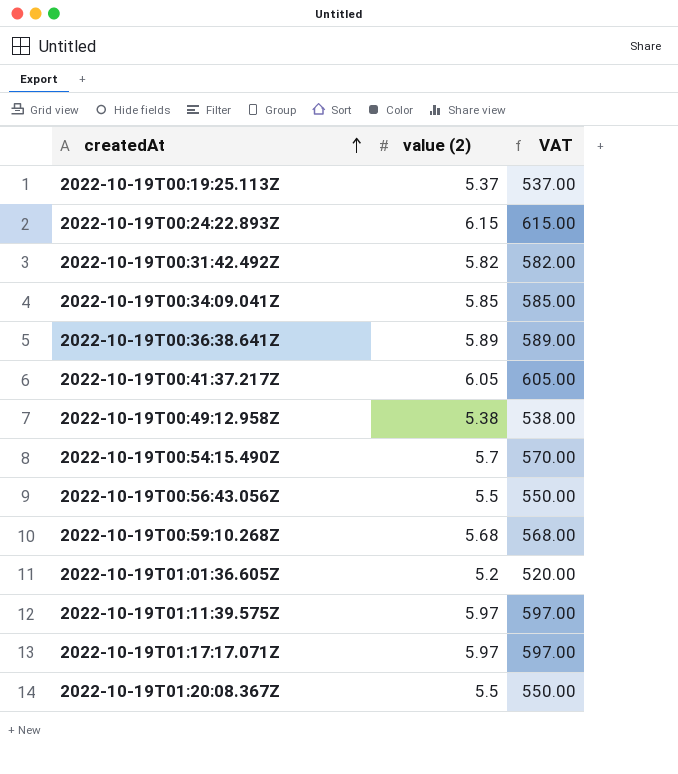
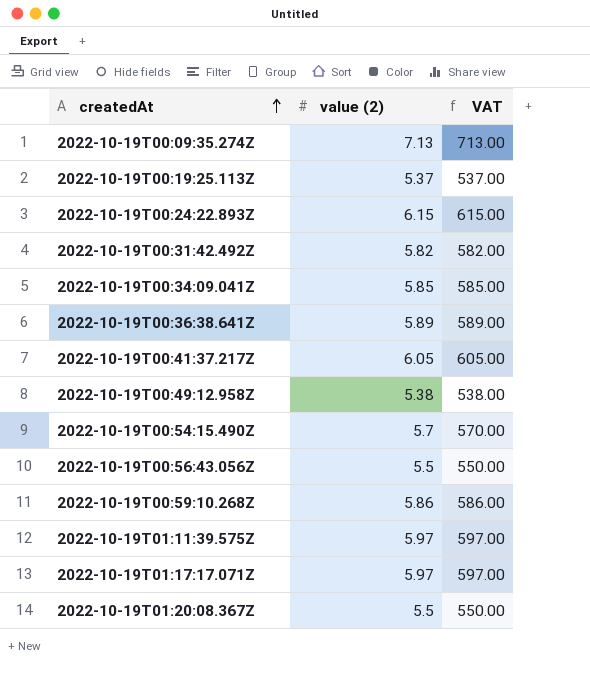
row 2022-10-19T01:01:36.605Z: 5.2 | 520.00 -> none
row 2022-10-19T00:09:35.274Z: none -> 7.13 | 713.00
2022-10-19T00:59:10.268Z | value (2): 5.68 -> 5.86
2022-10-19T00:59:10.268Z | VAT: 568.00 -> 586.00

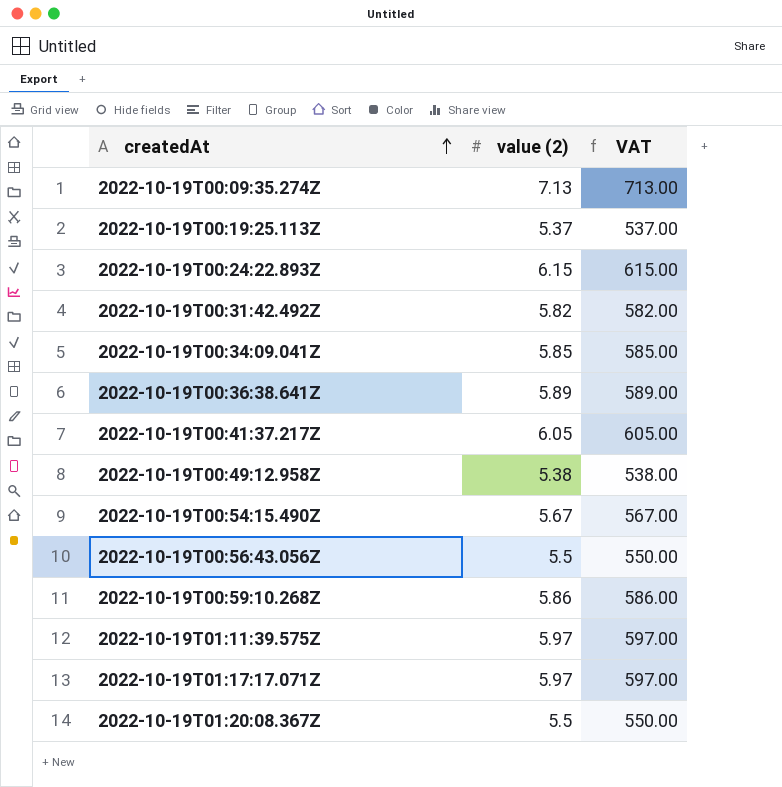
2022-10-19T00:54:15.490Z | value (2): 5.7 -> 5.67
2022-10-19T00:54:15.490Z | VAT: 570.00 -> 567.00

